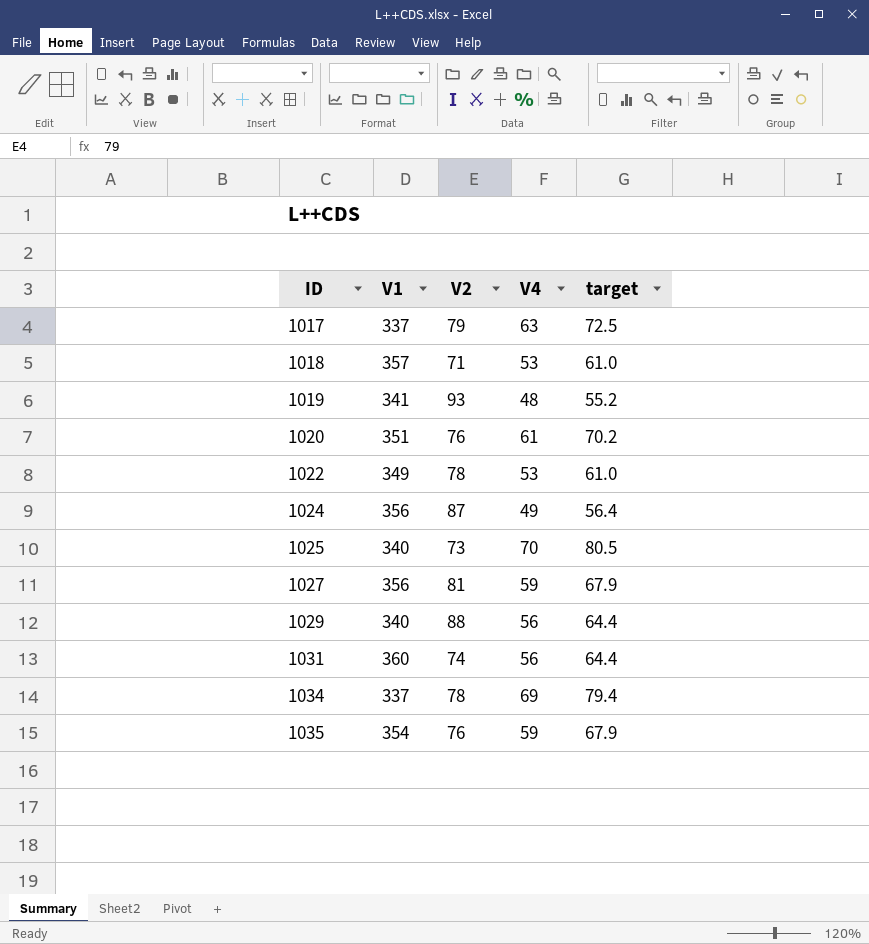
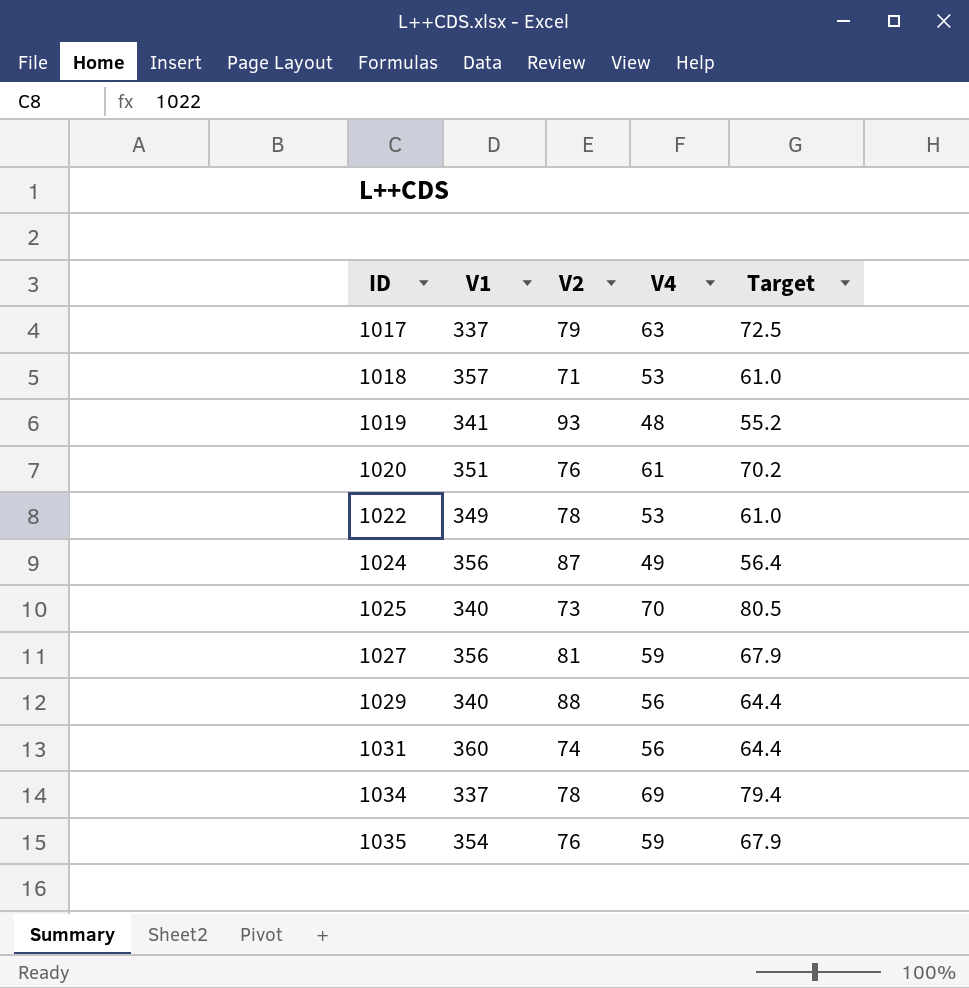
column name: target -> Target

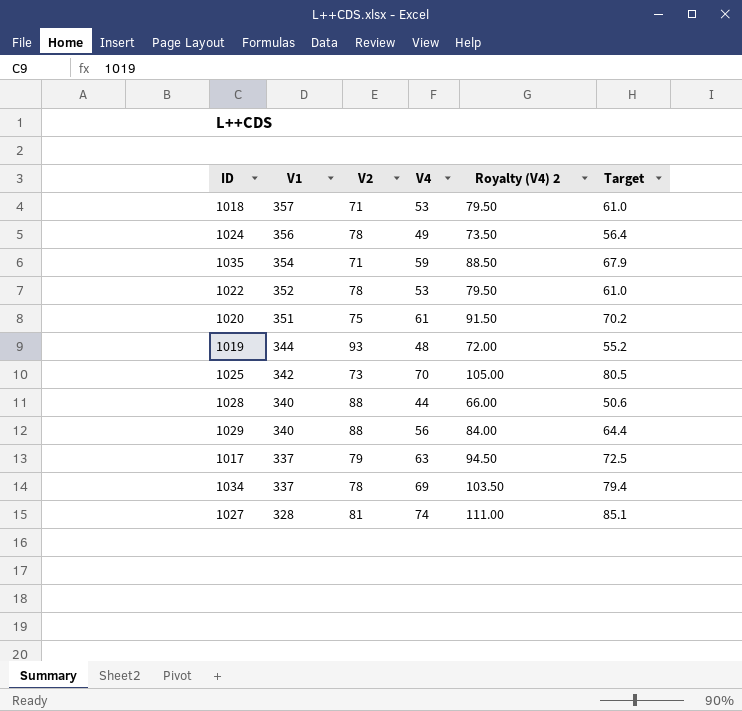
row order: ID ascending -> V1 descending
column Royalty (V4) 2 | formula: none -> [V4] * 1.5
row 1031: 360 | 74 | 56 | 64.4 -> none
1024 | V2: 87 -> 78
1035 | V2: 76 -> 71
1022 | V1: 349 -> 352
1020 | V2: 76 -> 75
1019 | V1: 341 -> 344
1025 | V1: 340 -> 342
row 1028: none -> 340 | 88 | 44 | 66.00 | 50.6
1027 | V1: 356 -> 328
1027 | V4: 59 -> 74
1027 | Target: 67.9 -> 85.1

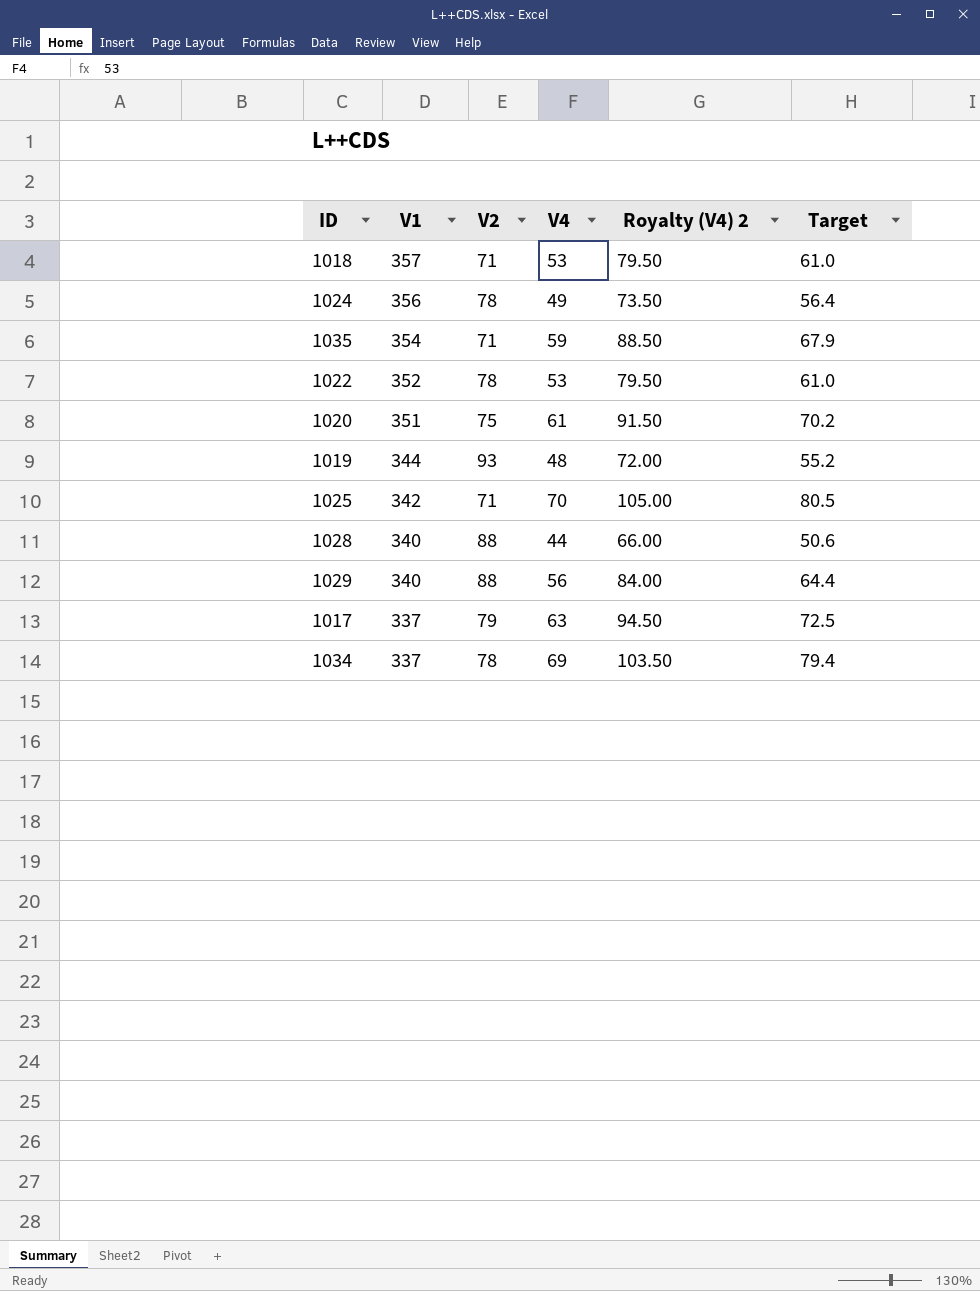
row 1027: 328 | 81 | 74 | 111.00 | 85.1 -> none
1025 | V2: 73 -> 71

